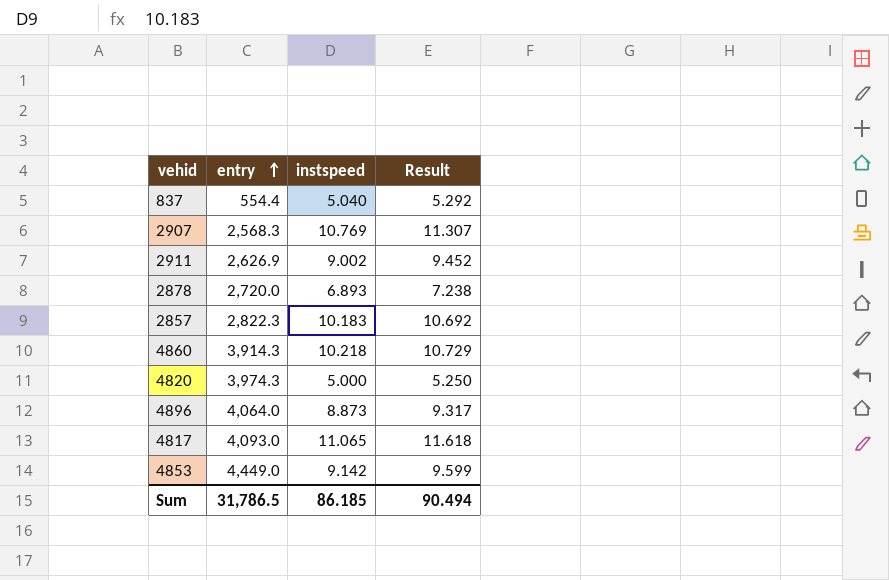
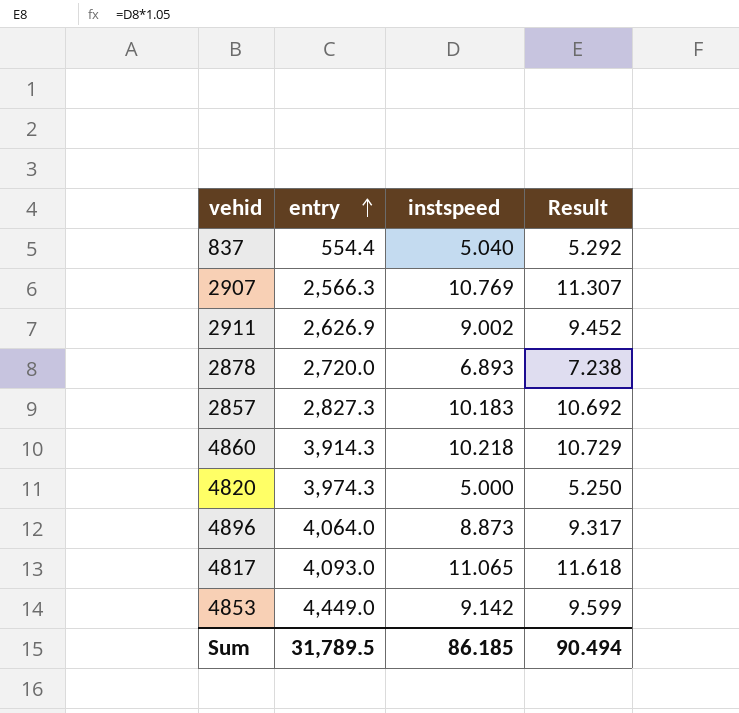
2907 | entry: 2,568.3 -> 2,566.3
2857 | entry: 2,822.3 -> 2,827.3
Sum | entry: 31,786.5 -> 31,789.5

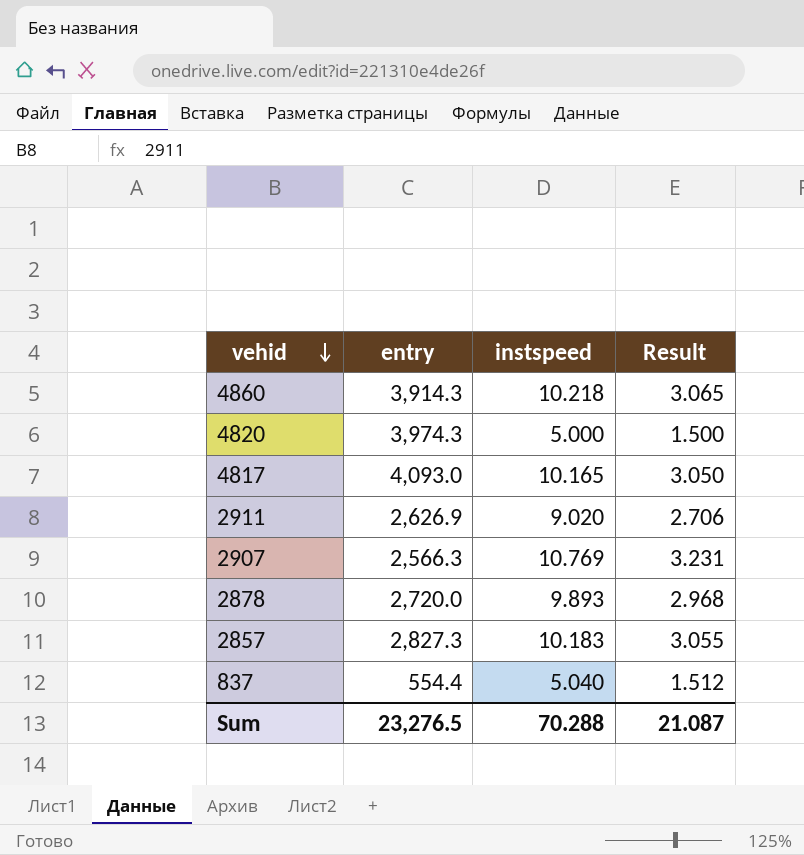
row order: entry ascending -> vehid descending
column Result | formula: [instspeed] * 1.05 -> [instspeed] * 0.3
row 4896: 4,064.0 | 8.873 | 9.317 -> none
row 4853: 4,449.0 | 9.142 | 9.599 -> none
4817 | instspeed: 11.065 -> 10.165
2911 | instspeed: 9.002 -> 9.020
2878 | instspeed: 6.893 -> 9.893
Sum | entry: 31,789.5 -> 23,276.5
Sum | instspeed: 86.185 -> 70.288
Sum | Result: 90.494 -> 21.087

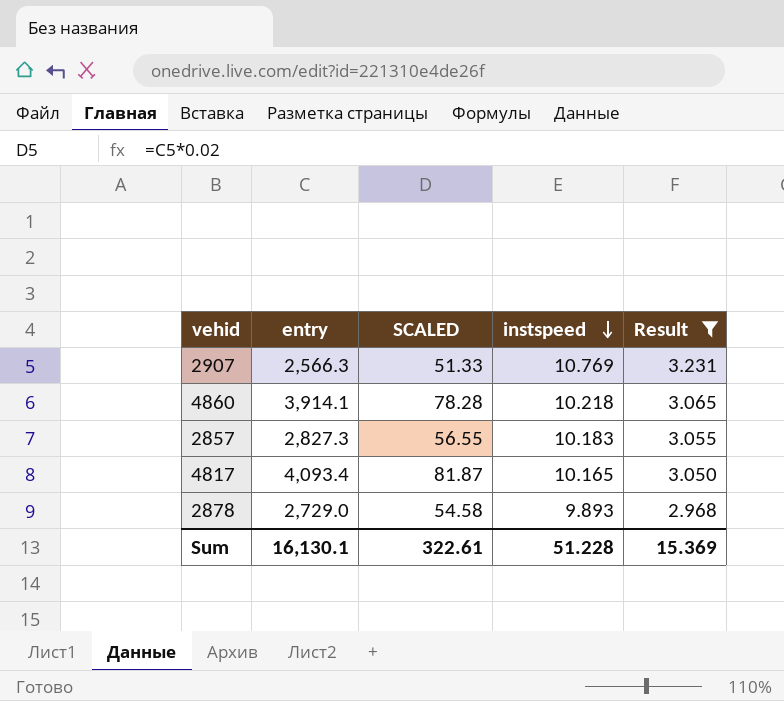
filter: none -> Result >= 2.968
row order: vehid descending -> instspeed descending
column SCALED | formula: none -> [entry] * 0.02
4860 | entry: 3,914.3 -> 3,914.1
4817 | entry: 4,093.0 -> 4,093.4
2878 | entry: 2,720.0 -> 2,729.0
Sum | entry: 23,276.5 -> 16,130.1
Sum | instspeed: 70.288 -> 51.228
Sum | Result: 21.087 -> 15.369

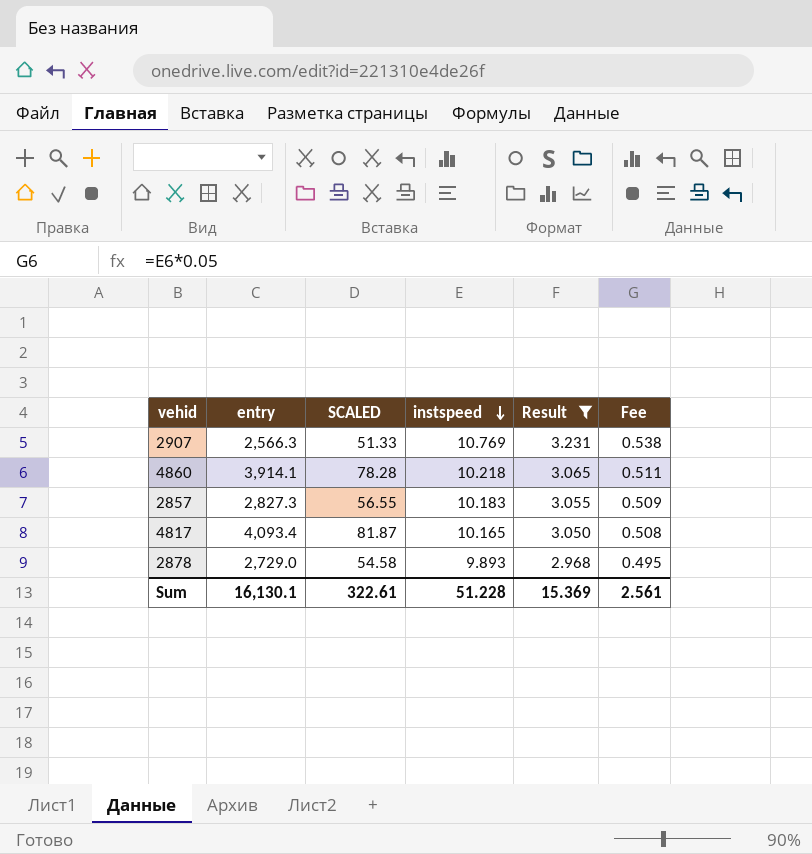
column Fee | formula: none -> [instspeed] * 0.05

